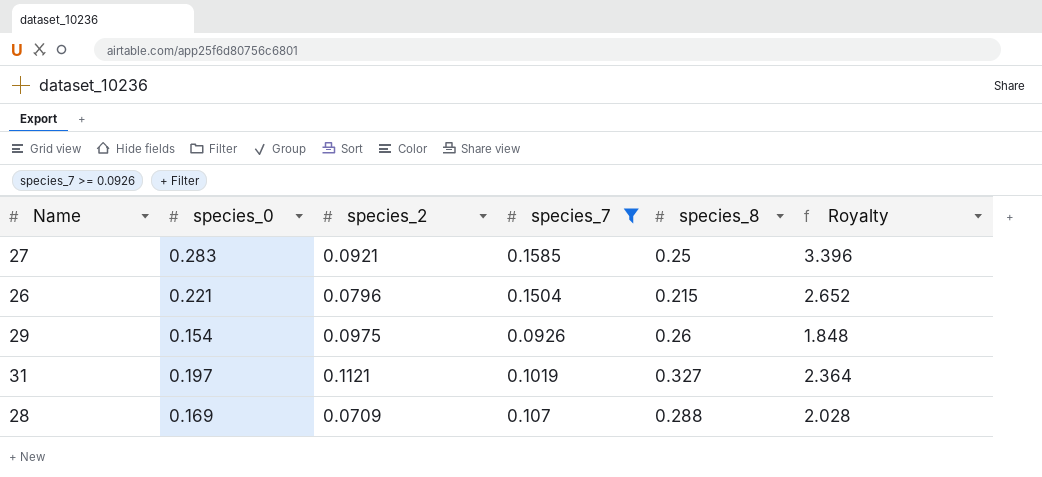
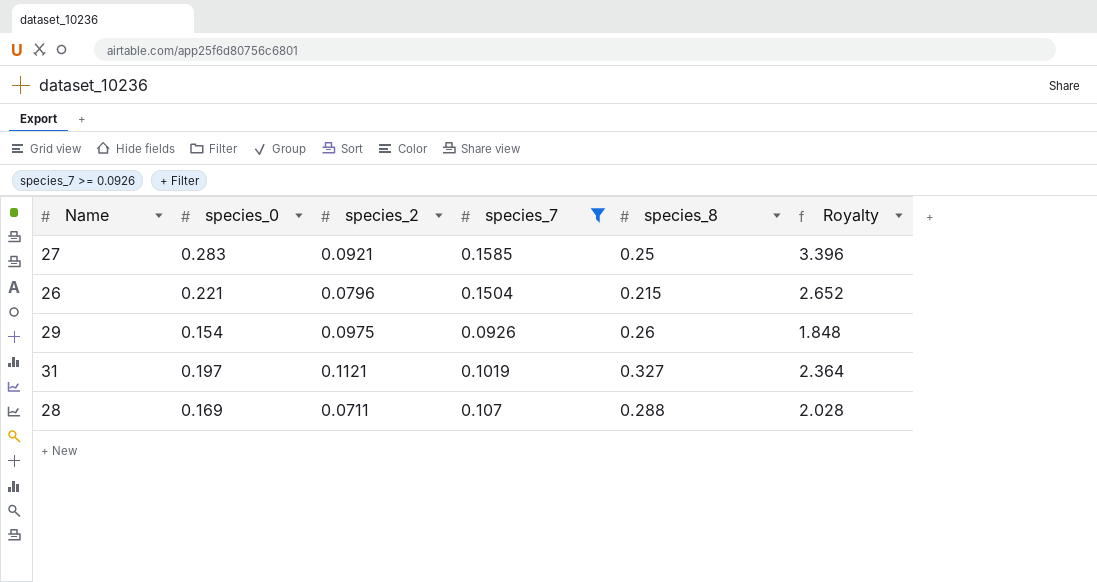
28 | species_2: 0.0709 -> 0.0711

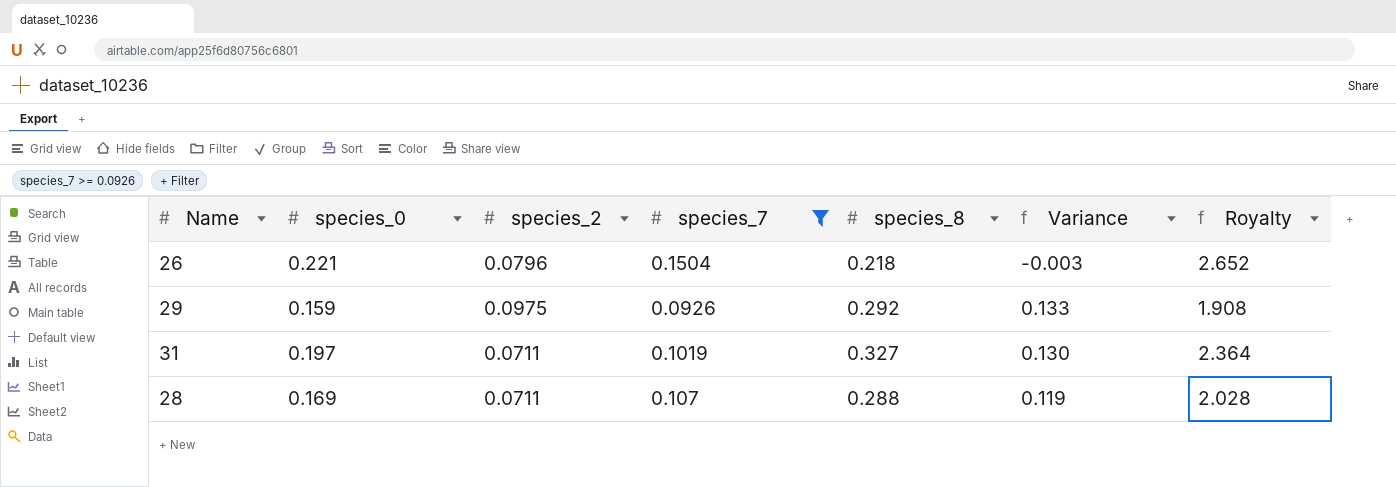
column Variance | formula: none -> [species_8] - [species_0]
row 27: 0.283 | 0.0921 | 0.1585 | 0.25 | 3.396 -> none
26 | species_8: 0.215 -> 0.218
29 | species_0: 0.154 -> 0.159
29 | species_8: 0.26 -> 0.292
29 | Royalty: 1.848 -> 1.908
31 | species_2: 0.1121 -> 0.0711

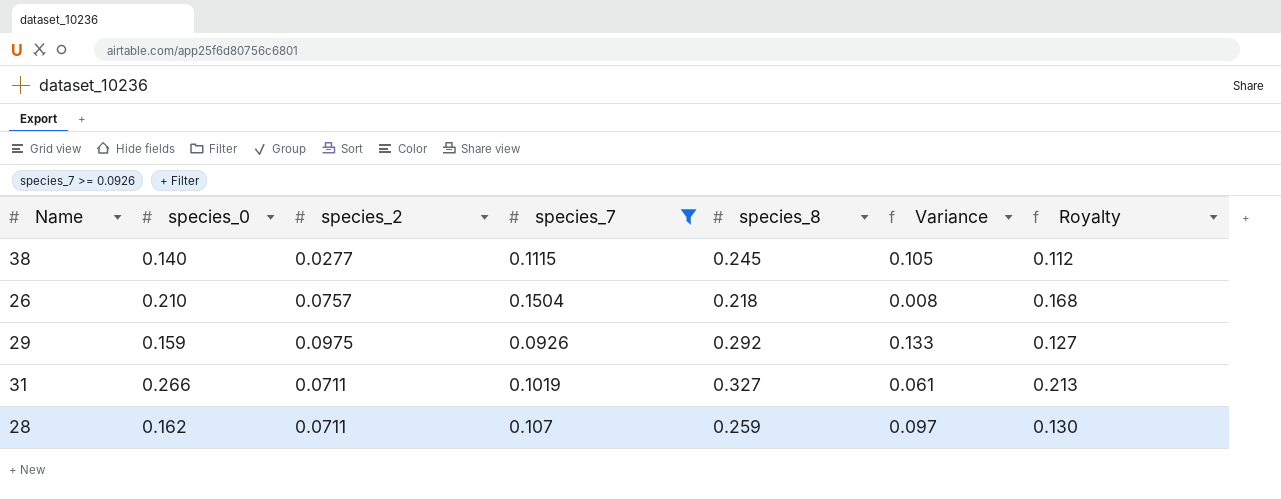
column Royalty | formula: [species_0] * 12 -> [species_0] * 0.8
row 38: none -> 0.140 | 0.0277 | 0.1115 | 0.245 | 0.105 | 0.112
26 | species_0: 0.221 -> 0.210
26 | species_2: 0.0796 -> 0.0757
26 | Variance: -0.003 -> 0.008
31 | species_0: 0.197 -> 0.266
31 | Variance: 0.130 -> 0.061
28 | species_0: 0.169 -> 0.162
28 | species_8: 0.288 -> 0.259
28 | Variance: 0.119 -> 0.097

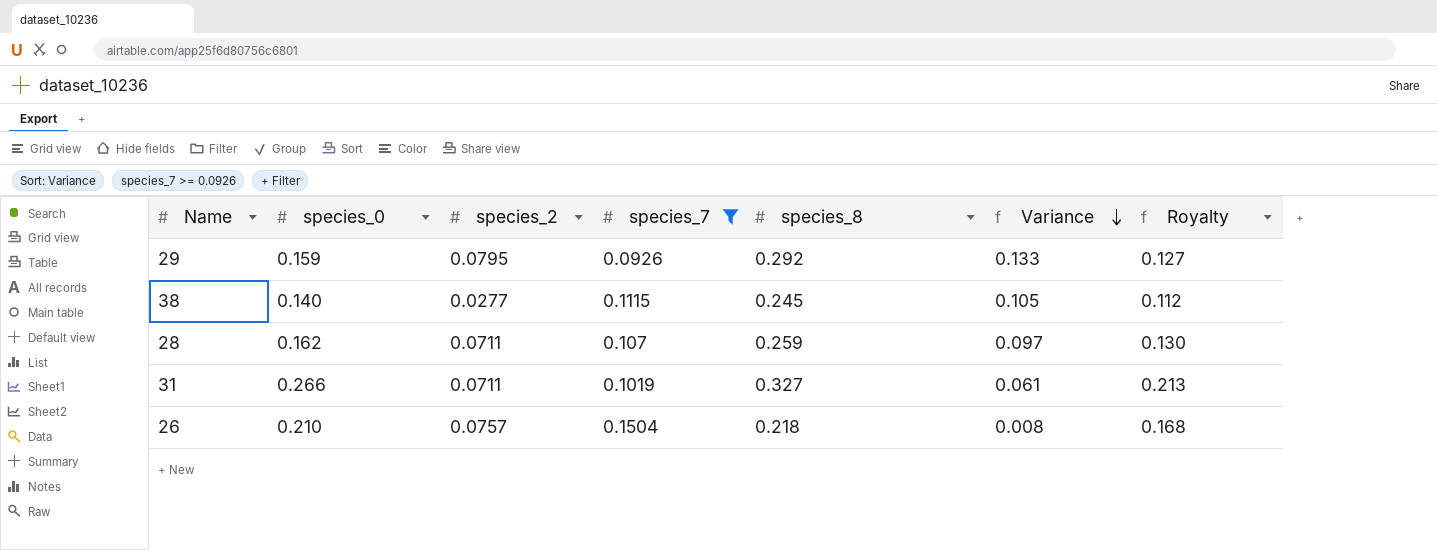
row order: none -> Variance descending
29 | species_2: 0.0975 -> 0.0795

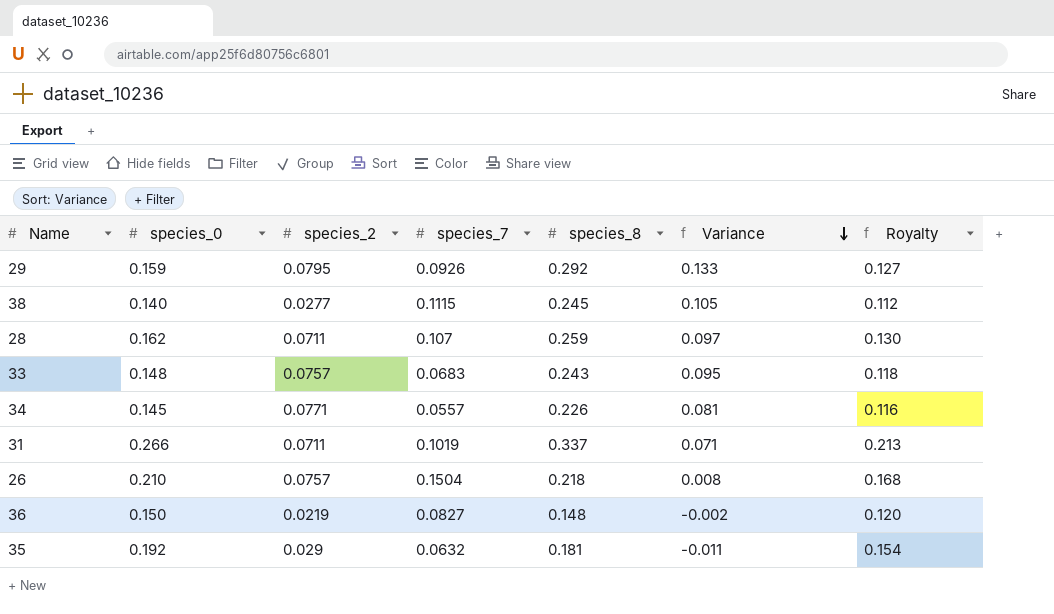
filter: species_7 >= 0.0926 -> none
31 | species_8: 0.327 -> 0.337
31 | Variance: 0.061 -> 0.071

